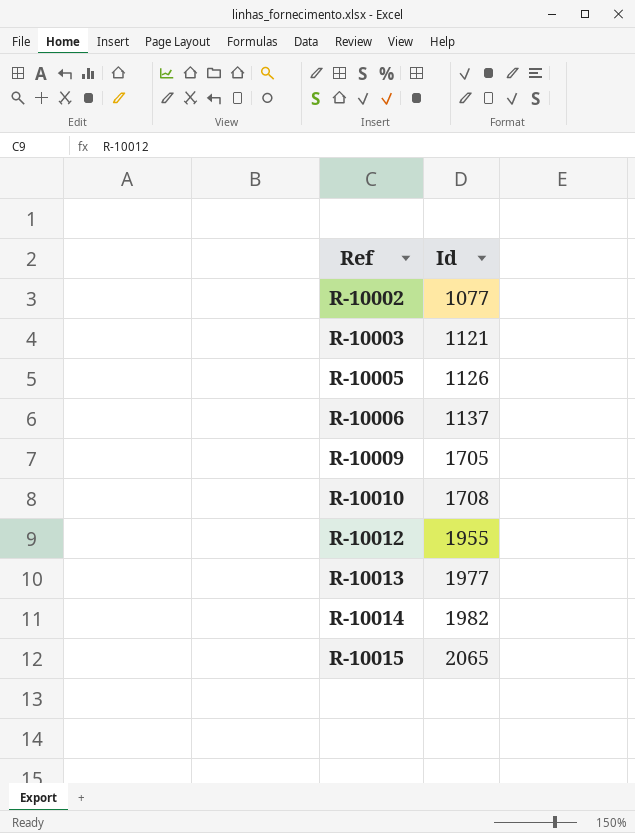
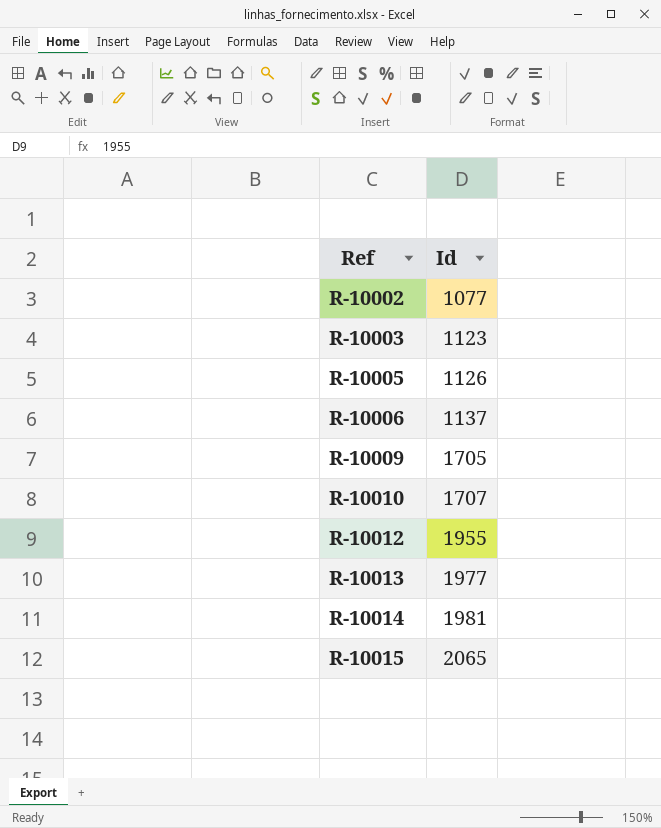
R-10003 | Id: 1121 -> 1123
R-10010 | Id: 1708 -> 1707
R-10014 | Id: 1982 -> 1981

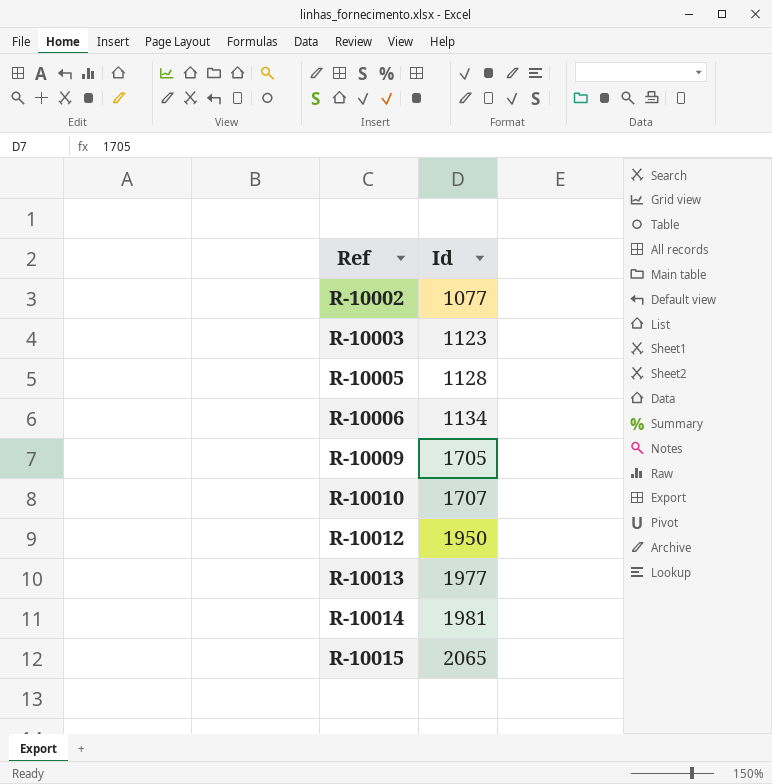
R-10005 | Id: 1126 -> 1128
R-10006 | Id: 1137 -> 1134
R-10012 | Id: 1955 -> 1950

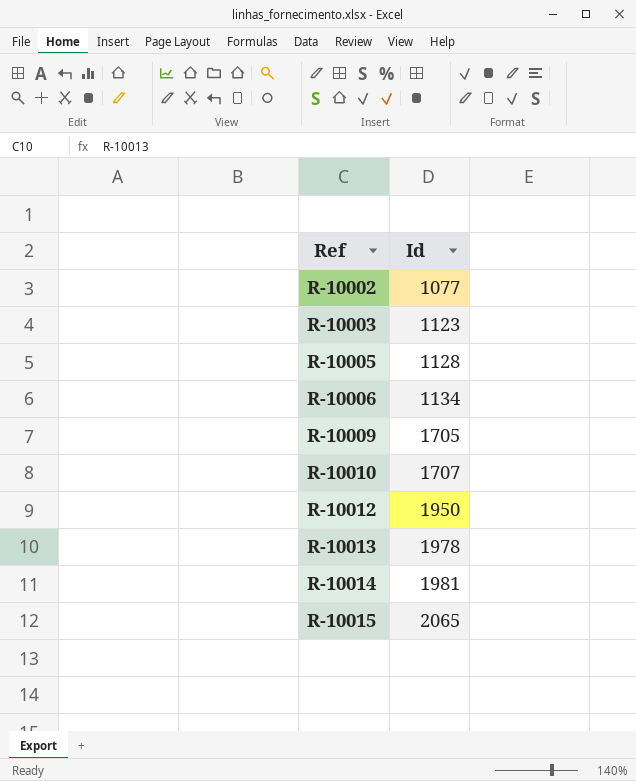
R-10013 | Id: 1977 -> 1978

